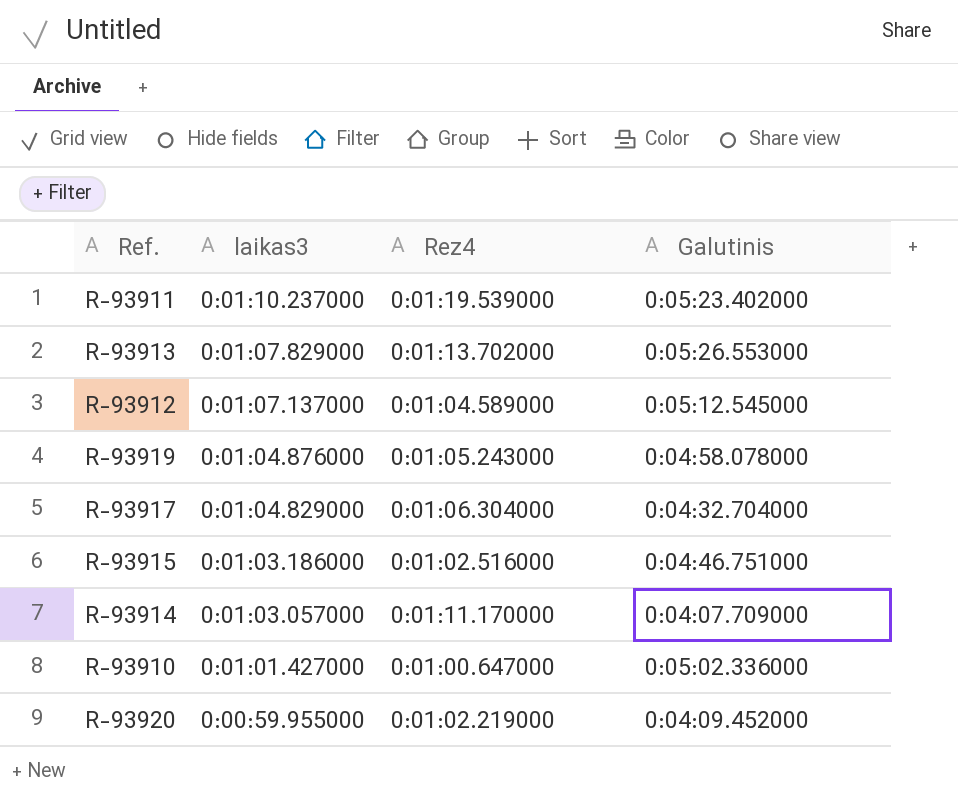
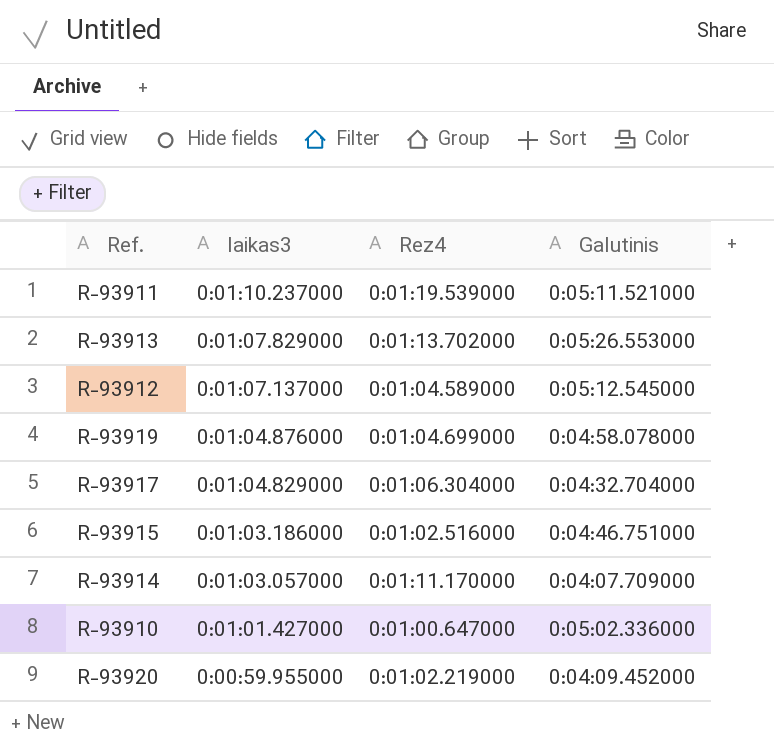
R-93911 | Galutinis: 0:05:23.402000 -> 0:05:11.521000
R-93919 | Rez4: 0:01:05.243000 -> 0:01:04.699000

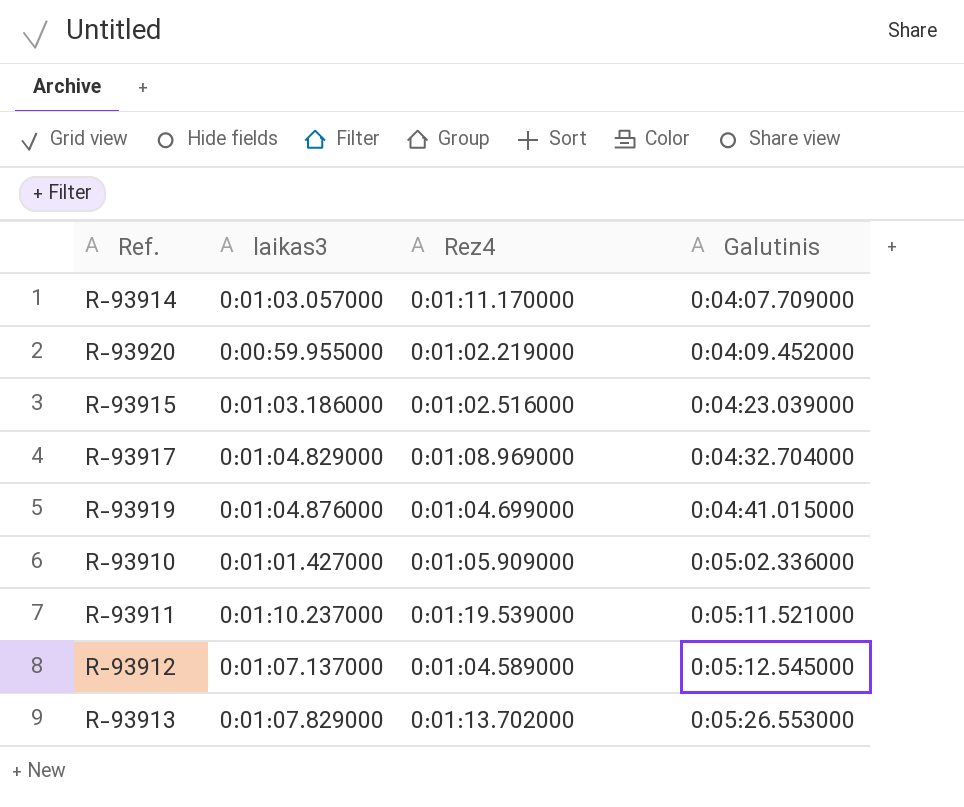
row order: laikas3 descending -> Galutinis ascending
R-93915 | Galutinis: 0:04:46.751000 -> 0:04:23.039000
R-93917 | Rez4: 0:01:06.304000 -> 0:01:08.969000
R-93919 | Galutinis: 0:04:58.078000 -> 0:04:41.015000
R-93910 | Rez4: 0:01:00.647000 -> 0:01:05.909000

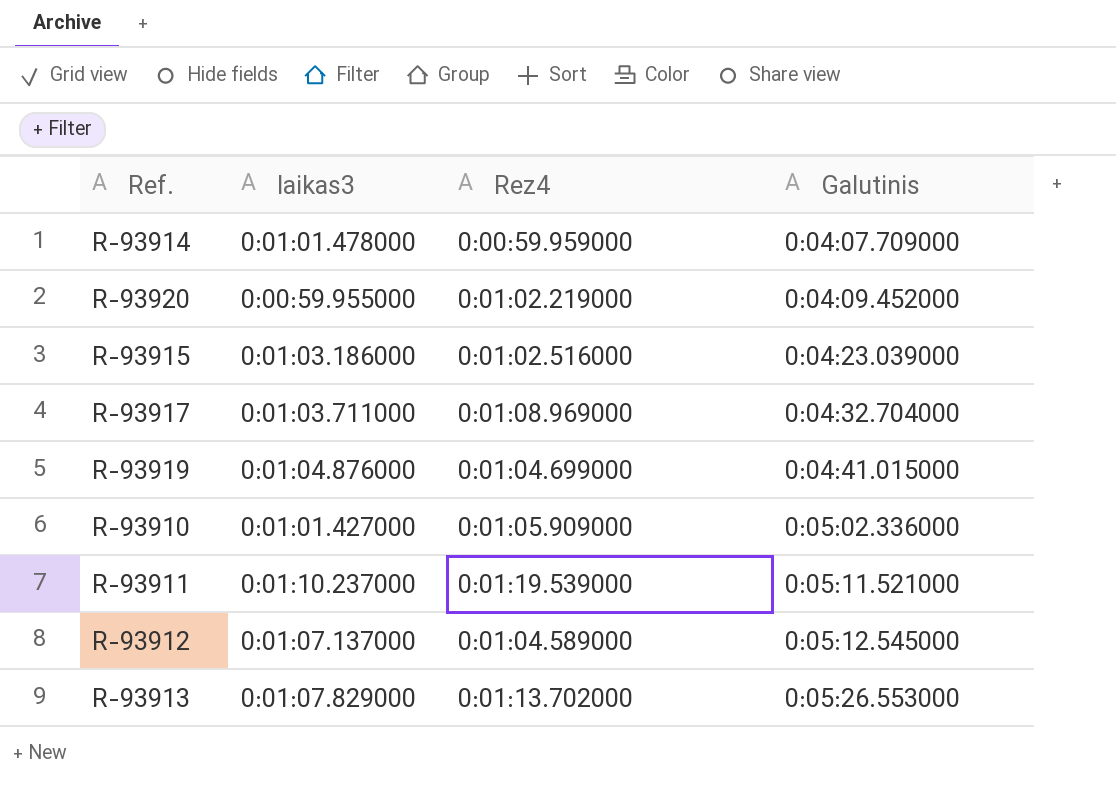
R-93914 | laikas3: 0:01:03.057000 -> 0:01:01.478000
R-93914 | Rez4: 0:01:11.170000 -> 0:00:59.959000
R-93917 | laikas3: 0:01:04.829000 -> 0:01:03.711000

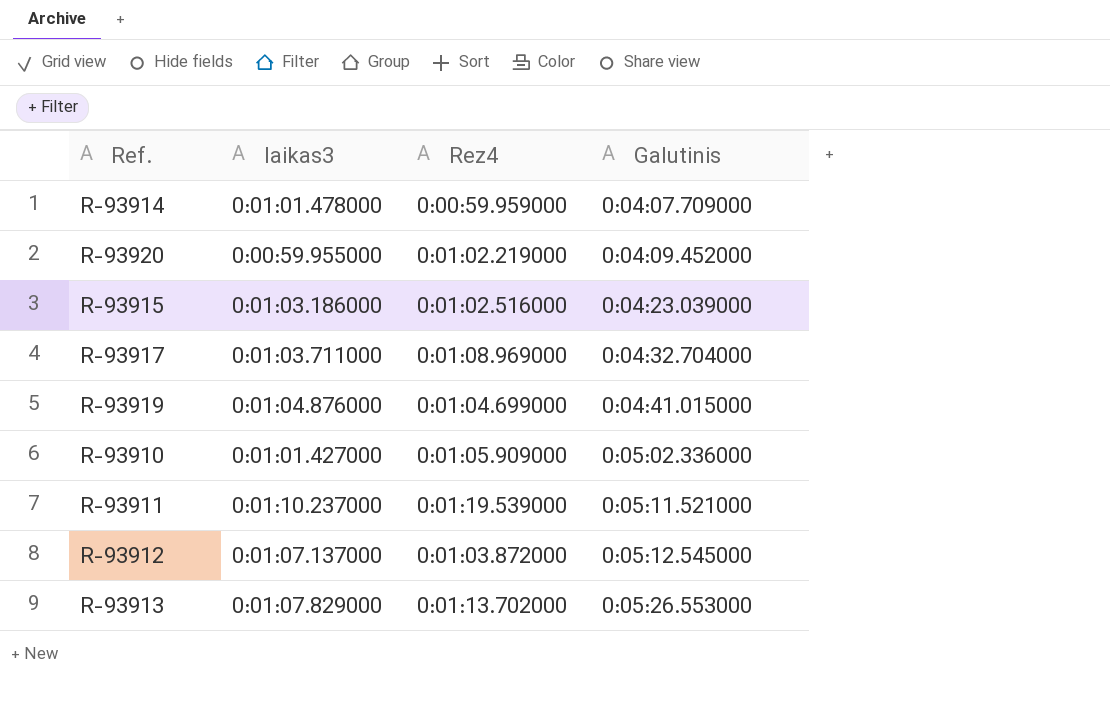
R-93912 | Rez4: 0:01:04.589000 -> 0:01:03.872000

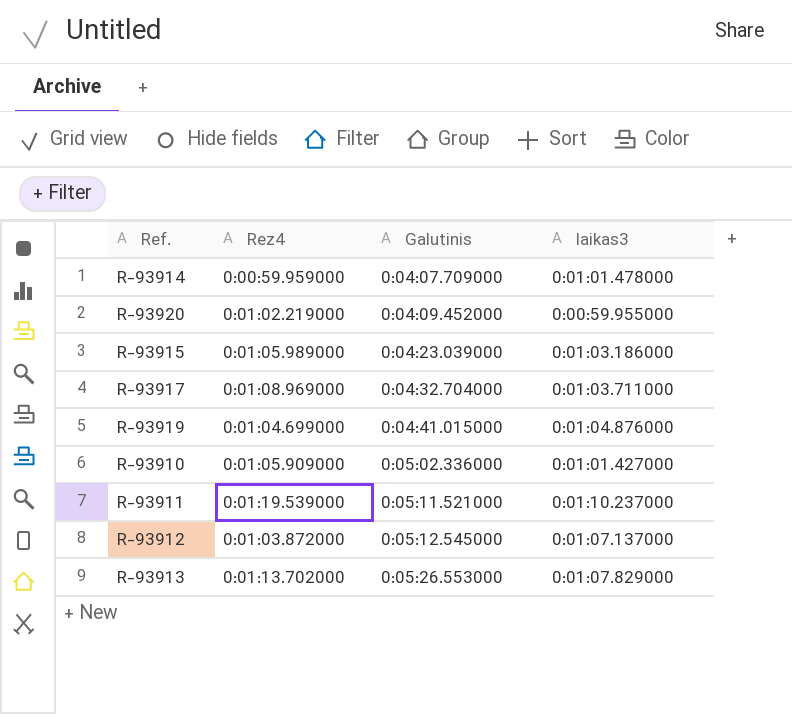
column laikas3 | position: 2 -> 4
R-93915 | Rez4: 0:01:02.516000 -> 0:01:05.989000

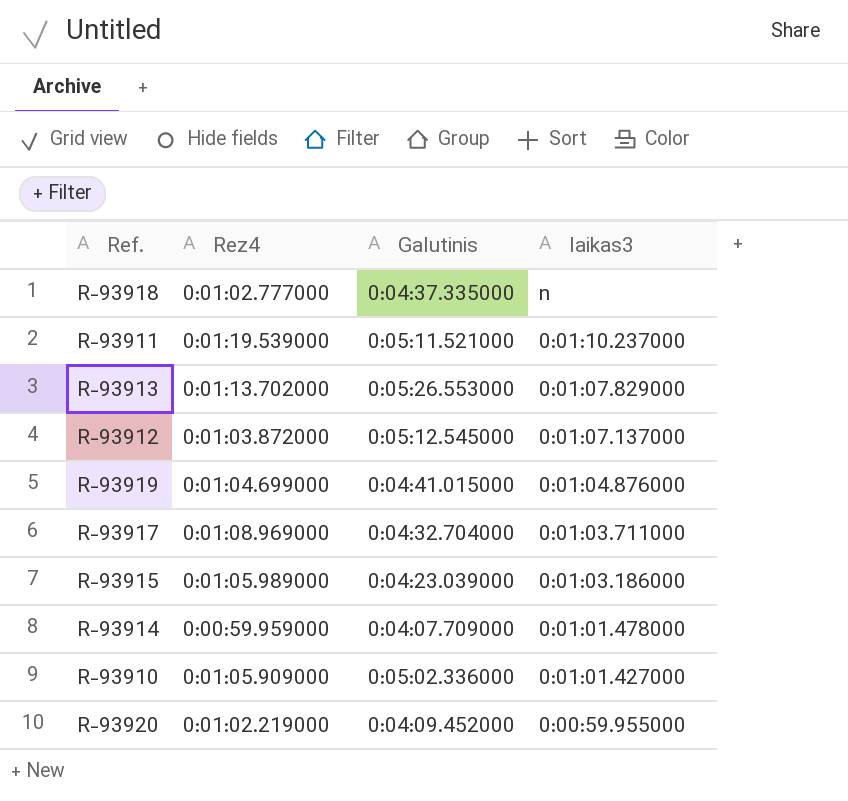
row order: Galutinis ascending -> laikas3 descending
row R-93918: none -> 0:01:02.777000 | 0:04:37.335000 | n

